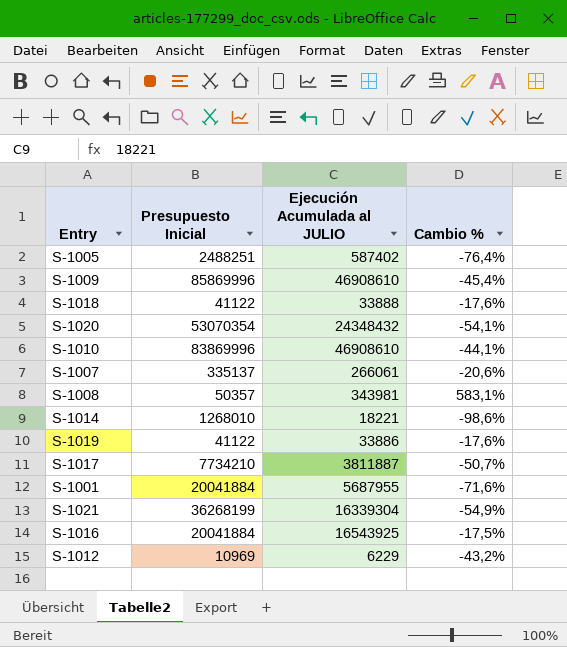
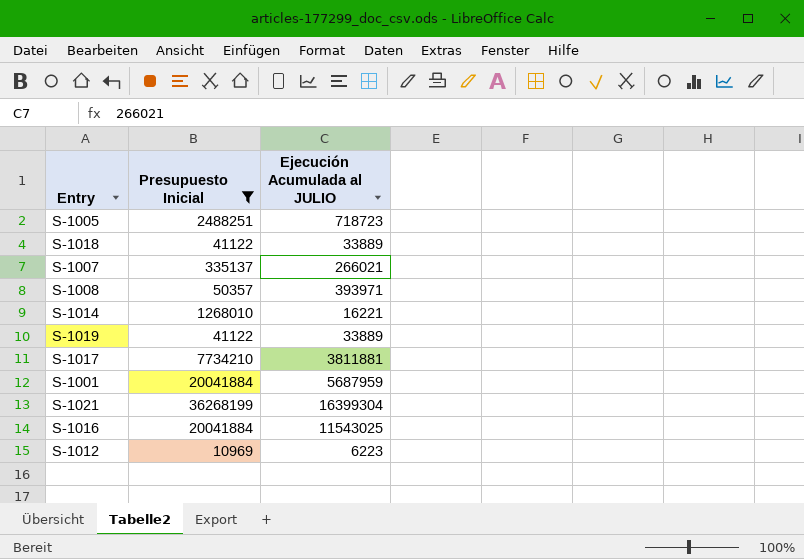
filter: none -> Presupuesto Inicial <= 36268199
column Cambio % | formula: ([Ejecución Acumulada al JULIO] - [Presupuesto Inicial]) / [Presupuesto Inicial] -> none
S-1005 | Ejecución Acumulada al JULIO: 587402 -> 718723
S-1018 | Ejecución Acumulada al JULIO: 33888 -> 33889
S-1007 | Ejecución Acumulada al JULIO: 266061 -> 266021
S-1008 | Ejecución Acumulada al JULIO: 343981 -> 393971
S-1014 | Ejecución Acumulada al JULIO: 18221 -> 16221
S-1019 | Ejecución Acumulada al JULIO: 33886 -> 33889
S-1017 | Ejecución Acumulada al JULIO: 3811887 -> 3811881
S-1001 | Ejecución Acumulada al JULIO: 5687955 -> 5687959
S-1021 | Ejecución Acumulada al JULIO: 16339304 -> 16399304
S-1016 | Ejecución Acumulada al JULIO: 16543925 -> 11543025
S-1012 | Ejecución Acumulada al JULIO: 6229 -> 6223

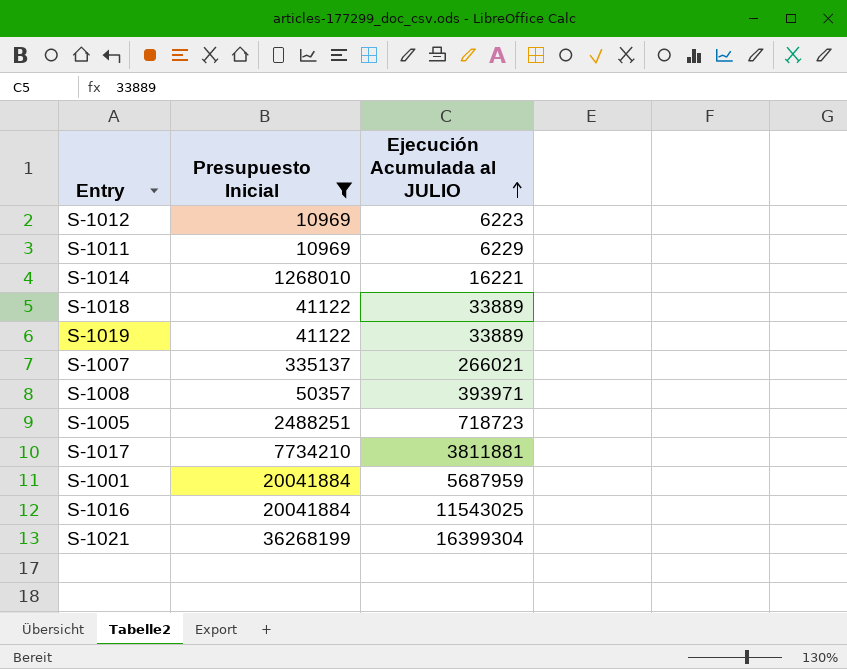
row order: none -> Ejecución Acumulada al JULIO ascending
row S-1011: none -> 10969 | 6229

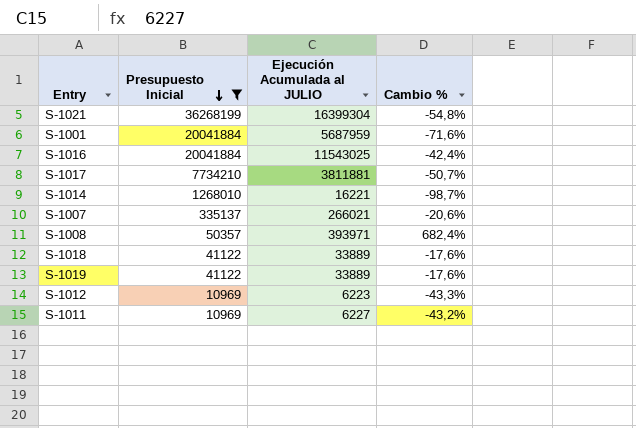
row order: Ejecución Acumulada al JULIO ascending -> Presupuesto Inicial descending
column Cambio % | formula: none -> ([Ejecución Acumulada al JULIO] - [Presupuesto Inicial]) / [Presupuesto Inicial]
row S-1005: 2488251 | 718723 -> none
S-1011 | Ejecución Acumulada al JULIO: 6229 -> 6227

